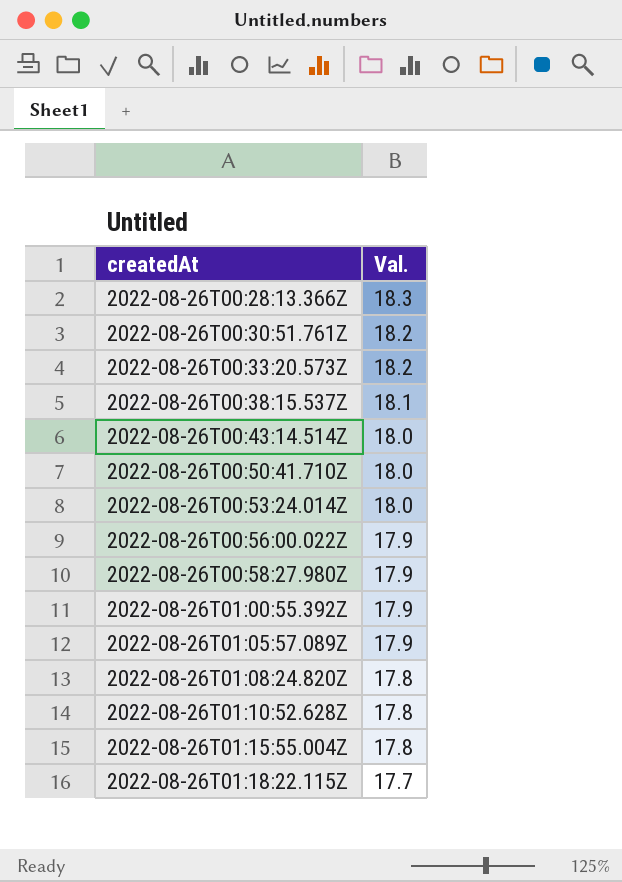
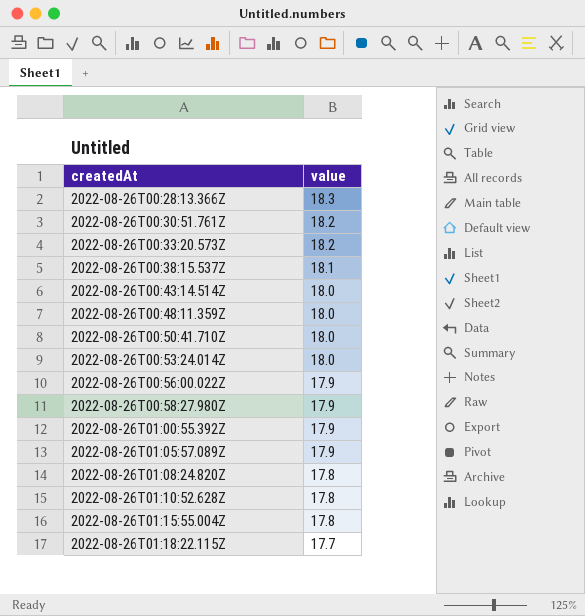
column name: Val. -> value
row 2022-08-26T00:48:11.359Z: none -> 18.0

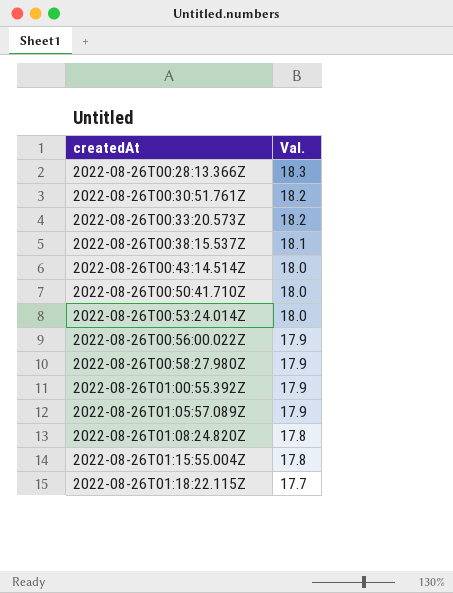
column name: value -> Val.
row 2022-08-26T00:48:11.359Z: 18.0 -> none
row 2022-08-26T01:10:52.628Z: 17.8 -> none

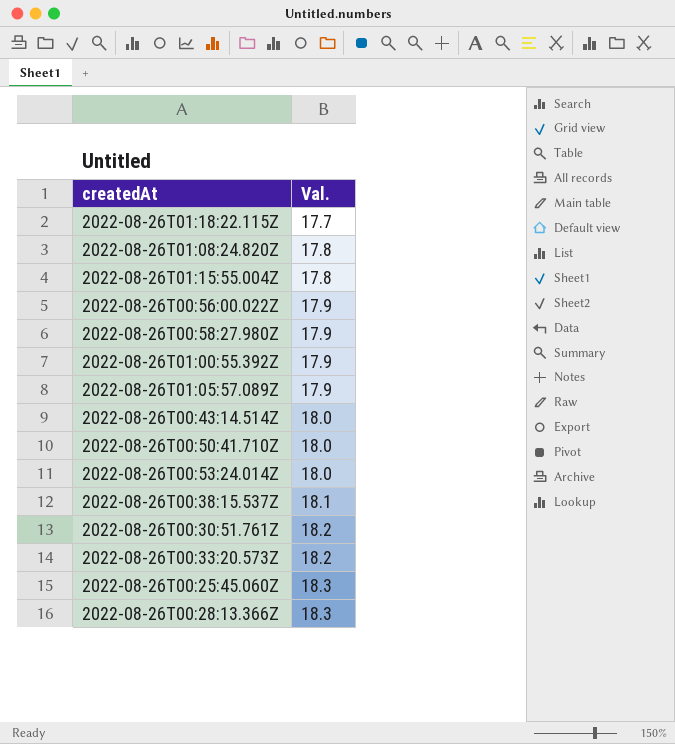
row order: createdAt ascending -> Val. ascending
row 2022-08-26T00:25:45.060Z: none -> 18.3

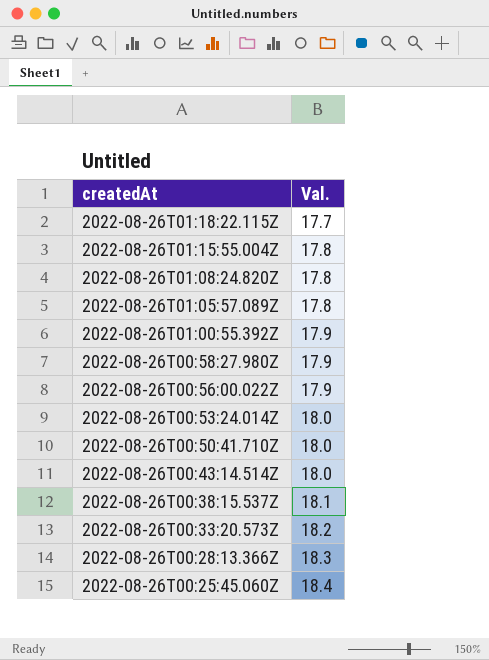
row order: Val. ascending -> createdAt descending
row 2022-08-26T00:30:51.761Z: 18.2 -> none
2022-08-26T01:05:57.089Z | Val.: 17.9 -> 17.8
2022-08-26T00:25:45.060Z | Val.: 18.3 -> 18.4

